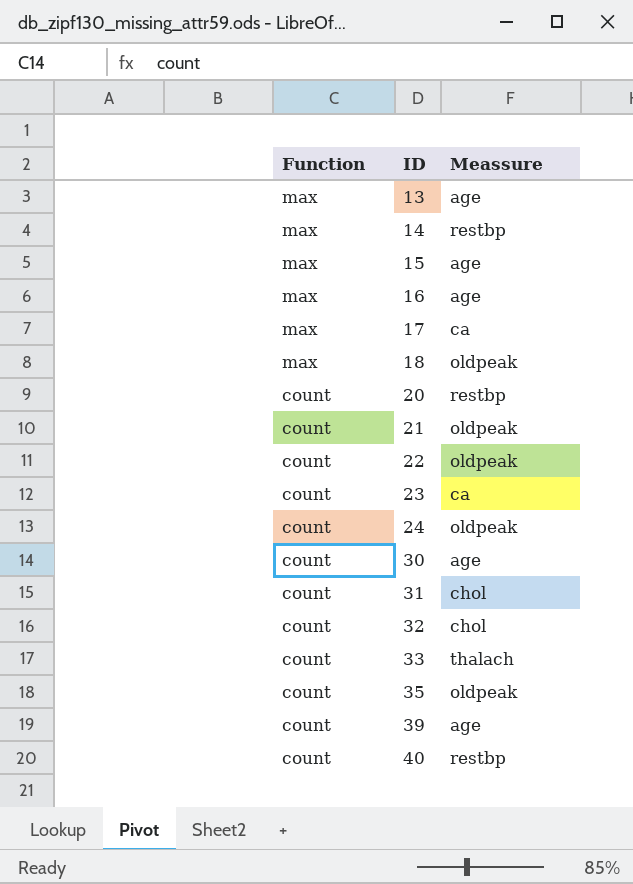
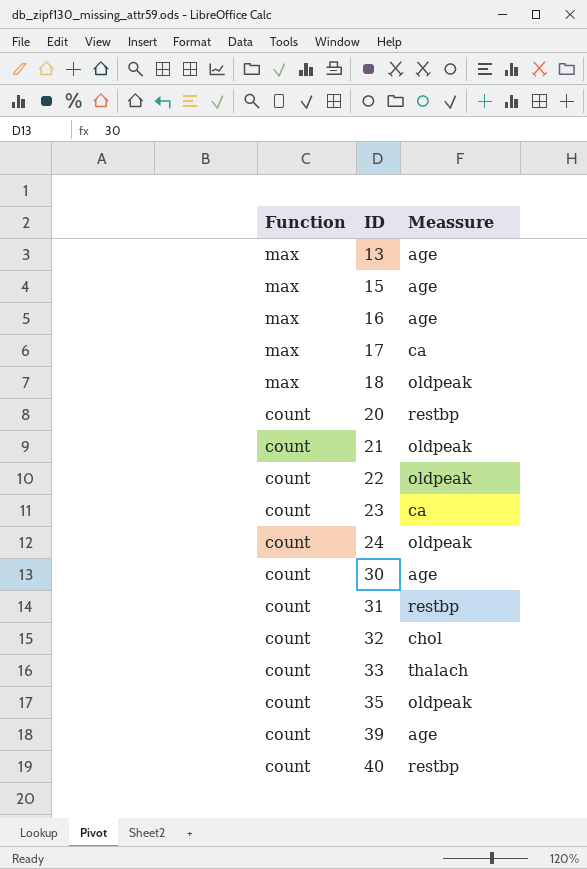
row 14: max | restbp -> none
31 | Meassure: chol -> restbp

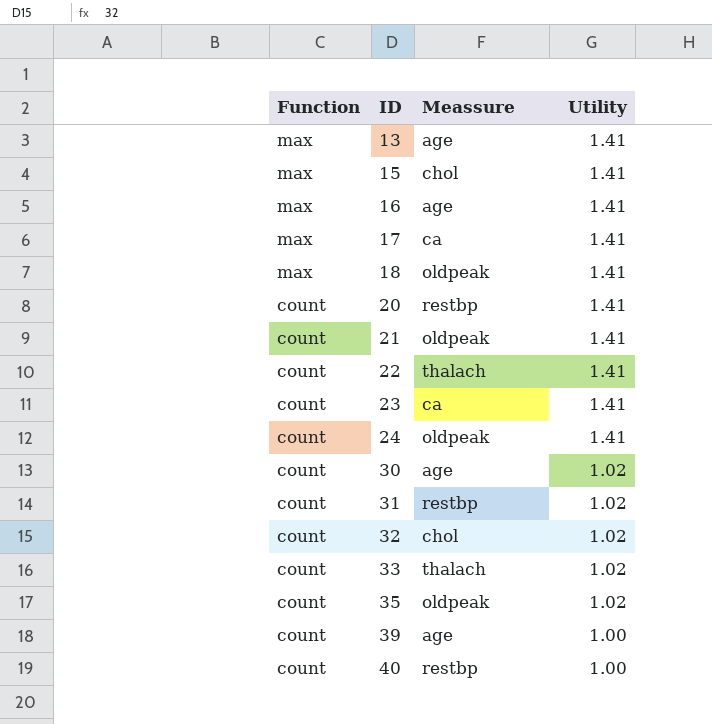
column Utility | position: none -> 4
15 | Meassure: age -> chol
22 | Meassure: oldpeak -> thalach

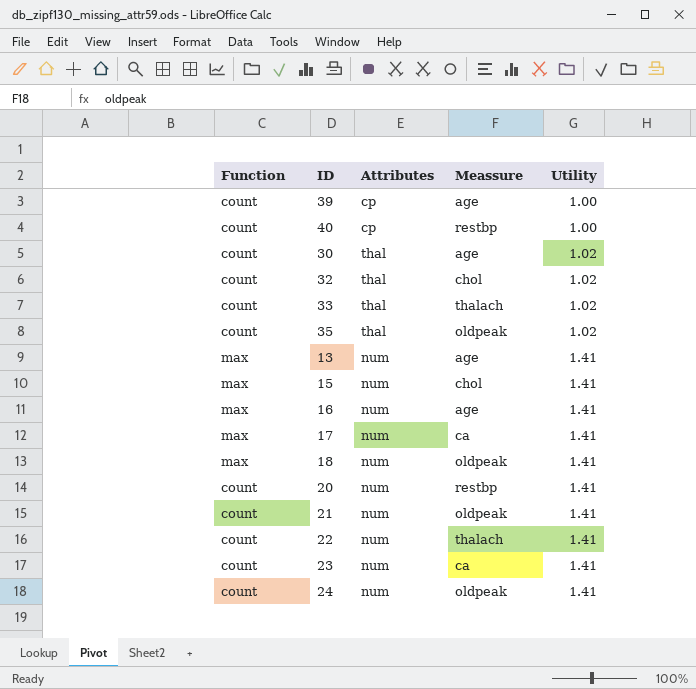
row order: Function descending -> Utility ascending
column Attributes | position: none -> 3
row 31: count | restbp | 1.02 -> none

